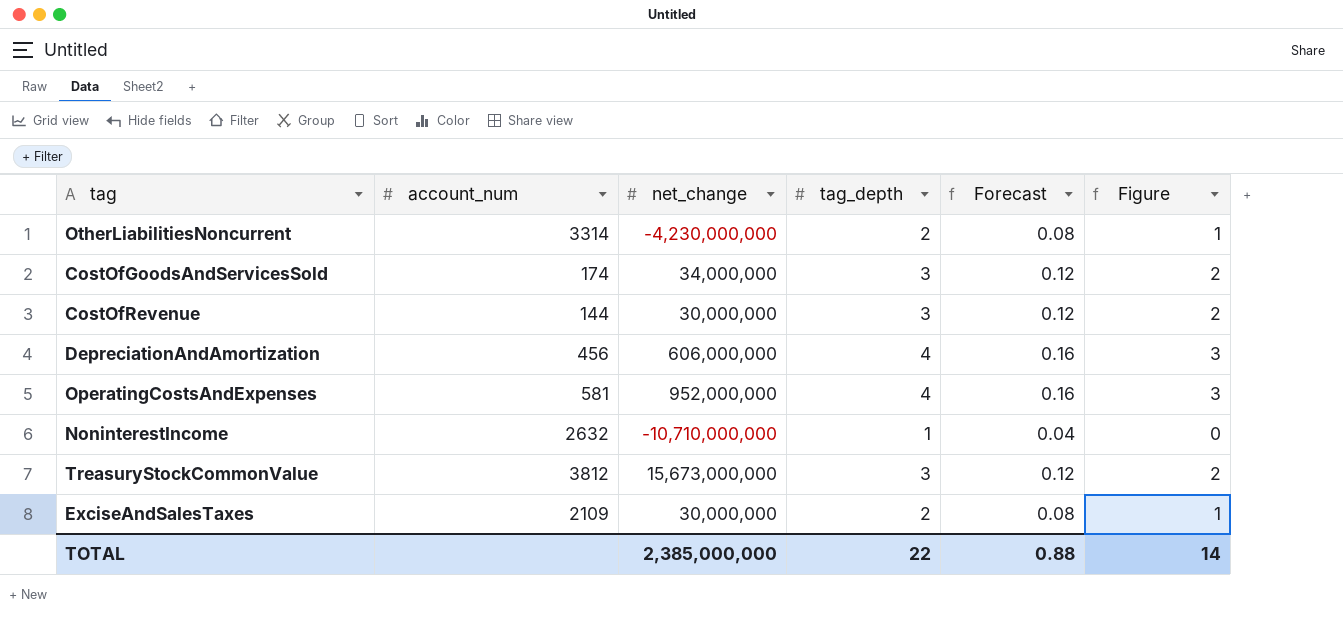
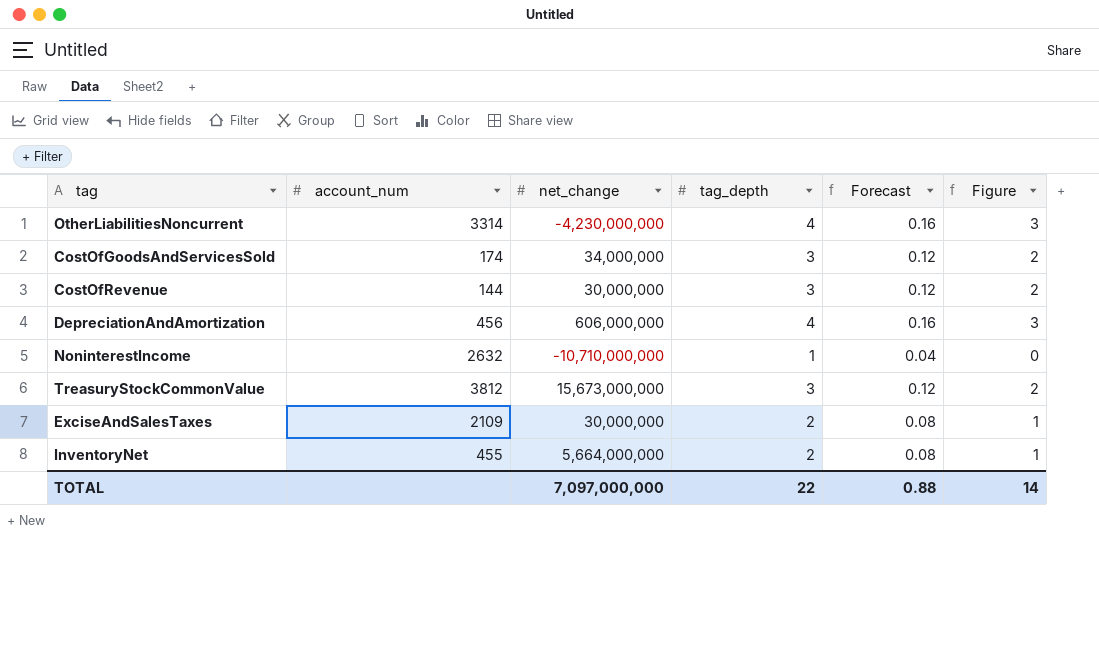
row OperatingCostsAndExpenses: 581 | 952,000,000 | 4 | 0.16 | 3 -> none
OtherLiabilitiesNoncurrent | tag_depth: 2 -> 4
OtherLiabilitiesNoncurrent | Forecast: 0.08 -> 0.16
OtherLiabilitiesNoncurrent | Figure: 1 -> 3
row InventoryNet: none -> 455 | 5,664,000,000 | 2 | 0.08 | 1
TOTAL | net_change: 2,385,000,000 -> 7,097,000,000

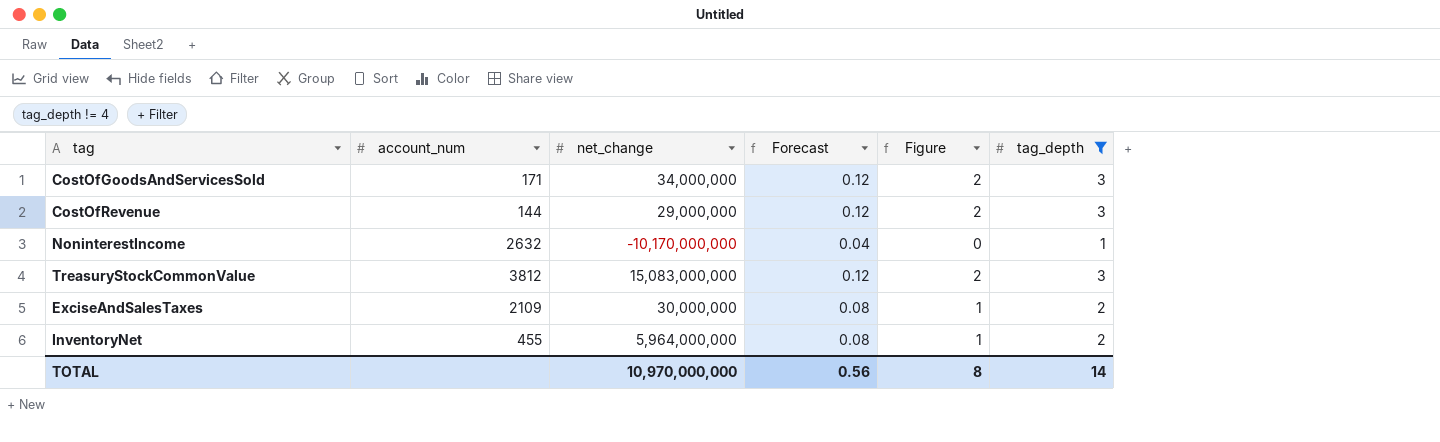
filter: none -> tag_depth != 4
column tag_depth | position: 4 -> 6
CostOfGoodsAndServicesSold | account_num: 174 -> 171
CostOfRevenue | net_change: 30,000,000 -> 29,000,000
NoninterestIncome | net_change: -10,710,000,000 -> -10,170,000,000
TreasuryStockCommonValue | net_change: 15,673,000,000 -> 15,083,000,000
InventoryNet | net_change: 5,664,000,000 -> 5,964,000,000
TOTAL | net_change: 7,097,000,000 -> 10,970,000,000
TOTAL | Forecast: 0.88 -> 0.56
TOTAL | Figure: 14 -> 8
TOTAL | tag_depth: 22 -> 14

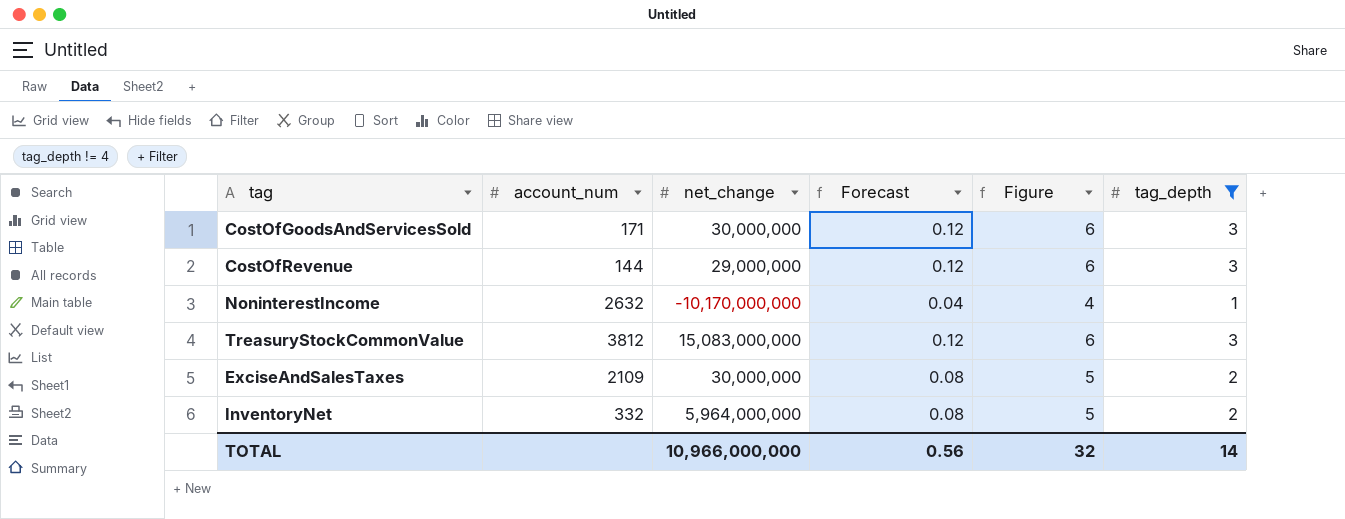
column Figure | formula: [tag_depth] - 1 -> [tag_depth] + 3
CostOfGoodsAndServicesSold | net_change: 34,000,000 -> 30,000,000
InventoryNet | account_num: 455 -> 332
TOTAL | net_change: 10,970,000,000 -> 10,966,000,000
TOTAL | Figure: 8 -> 32

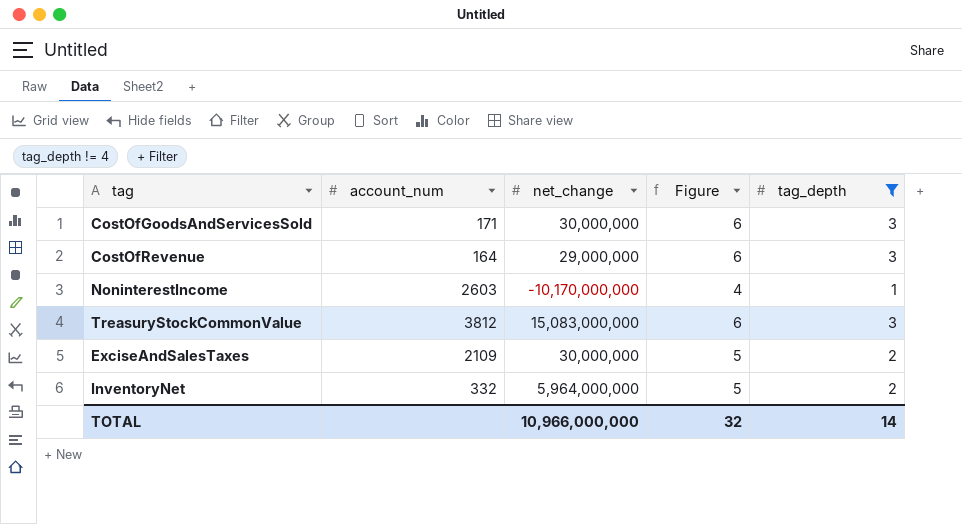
column Forecast | formula: [tag_depth] * 0.04 -> none
CostOfRevenue | account_num: 144 -> 164
NoninterestIncome | account_num: 2632 -> 2603

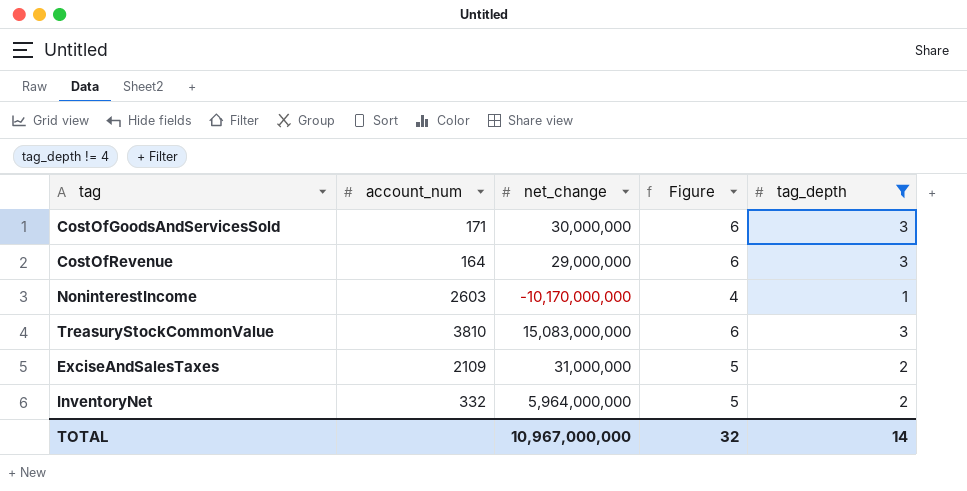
TreasuryStockCommonValue | account_num: 3812 -> 3810
ExciseAndSalesTaxes | net_change: 30,000,000 -> 31,000,000
TOTAL | net_change: 10,966,000,000 -> 10,967,000,000

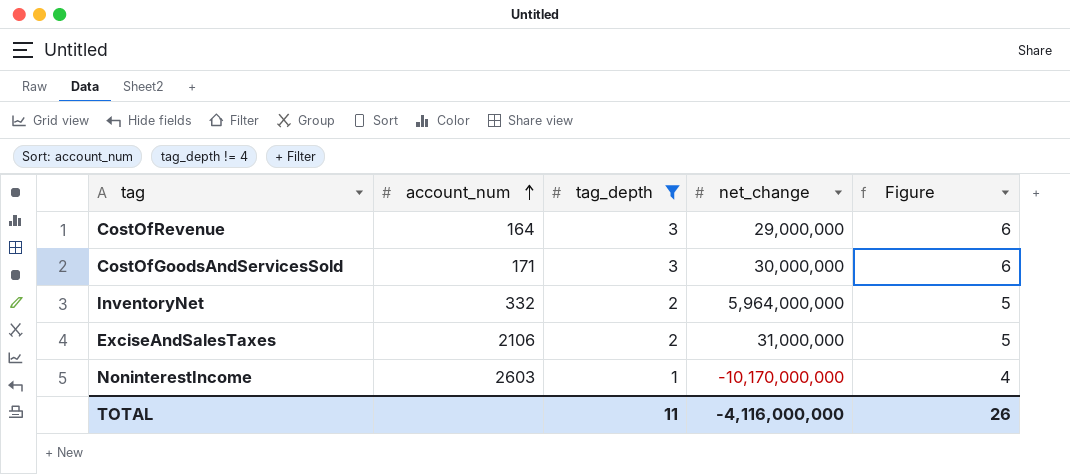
row order: none -> account_num ascending
column tag_depth | position: 5 -> 3
row TreasuryStockCommonValue: 3810 | 15,083,000,000 | 6 | 3 -> none
ExciseAndSalesTaxes | account_num: 2109 -> 2106
TOTAL | tag_depth: 14 -> 11
TOTAL | net_change: 10,967,000,000 -> -4,116,000,000
TOTAL | Figure: 32 -> 26

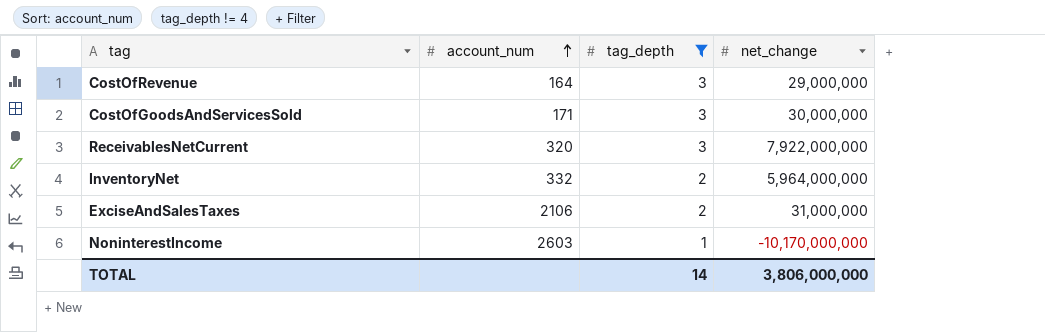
column Figure | formula: [tag_depth] + 3 -> none
row ReceivablesNetCurrent: none -> 320 | 3 | 7,922,000,000
TOTAL | tag_depth: 11 -> 14
TOTAL | net_change: -4,116,000,000 -> 3,806,000,000

